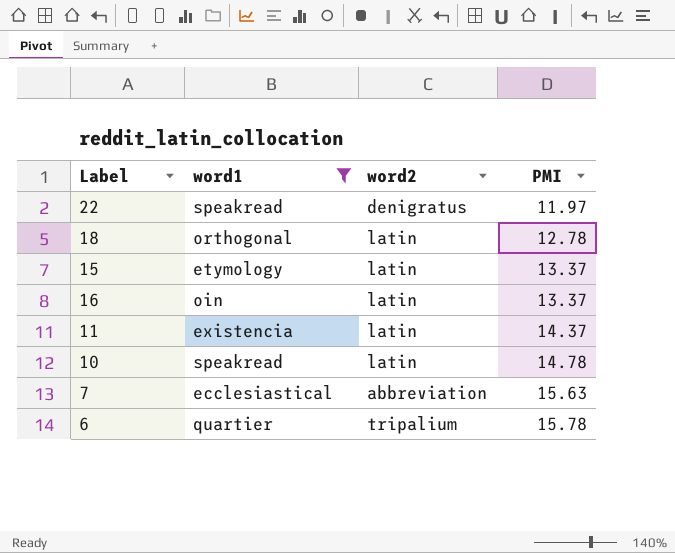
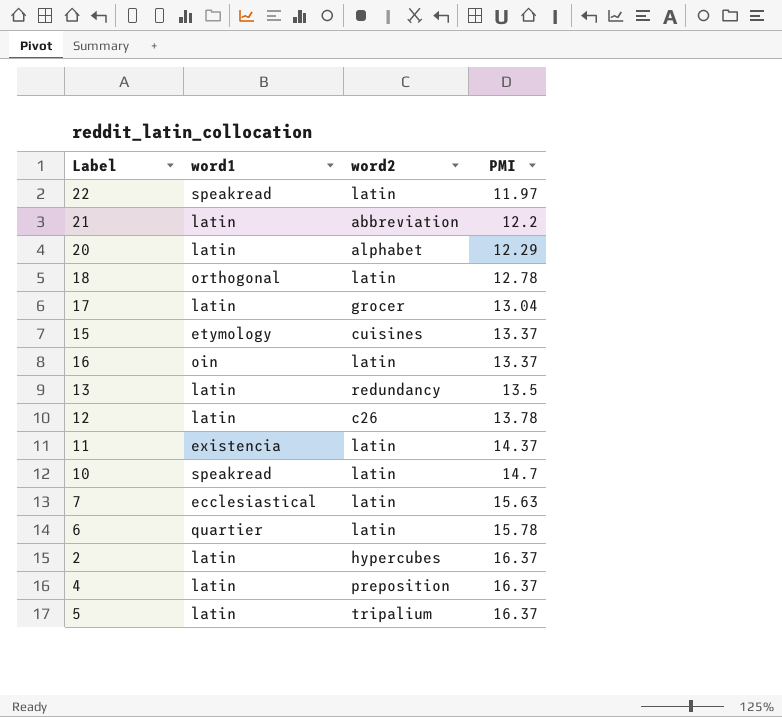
filter: word1 != latin -> none
22 | word2: denigratus -> latin
15 | word2: latin -> cuisines
10 | PMI: 14.78 -> 14.7
7 | word2: abbreviation -> latin
6 | word2: tripalium -> latin

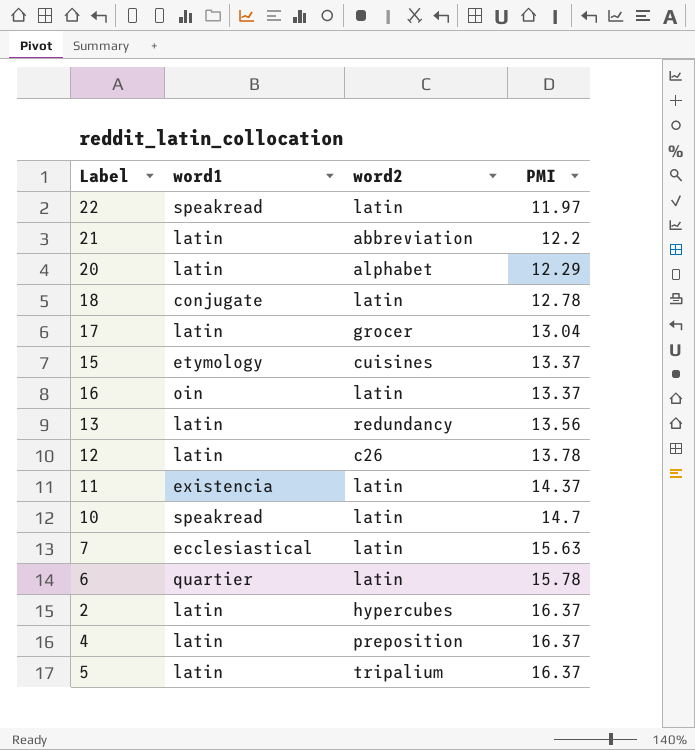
18 | word1: orthogonal -> conjugate
13 | PMI: 13.5 -> 13.56

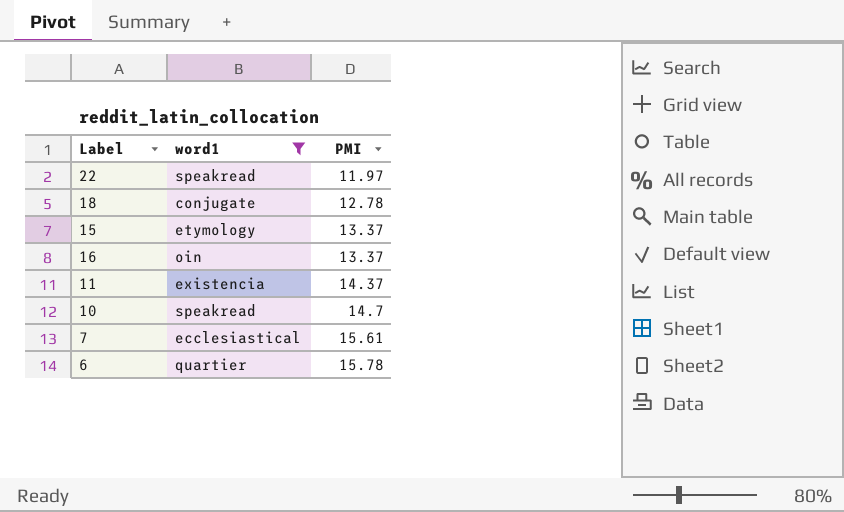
filter: none -> word1 != latin
column word2 | position: 3 -> none
7 | PMI: 15.63 -> 15.61

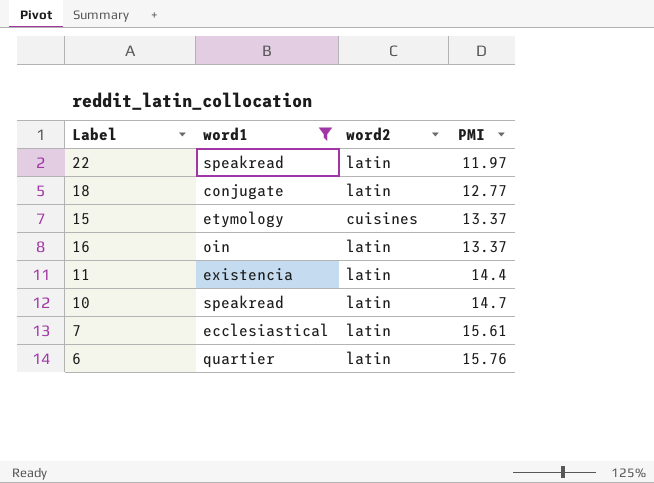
column word2 | position: none -> 3
18 | PMI: 12.78 -> 12.77
11 | PMI: 14.37 -> 14.4
6 | PMI: 15.78 -> 15.76

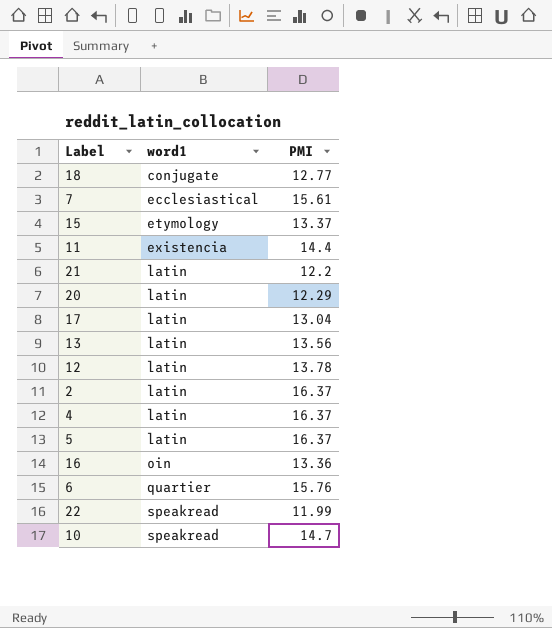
filter: word1 != latin -> none
row order: PMI ascending -> word1 ascending
column word2 | position: 3 -> none
16 | PMI: 13.37 -> 13.36
22 | PMI: 11.97 -> 11.99

